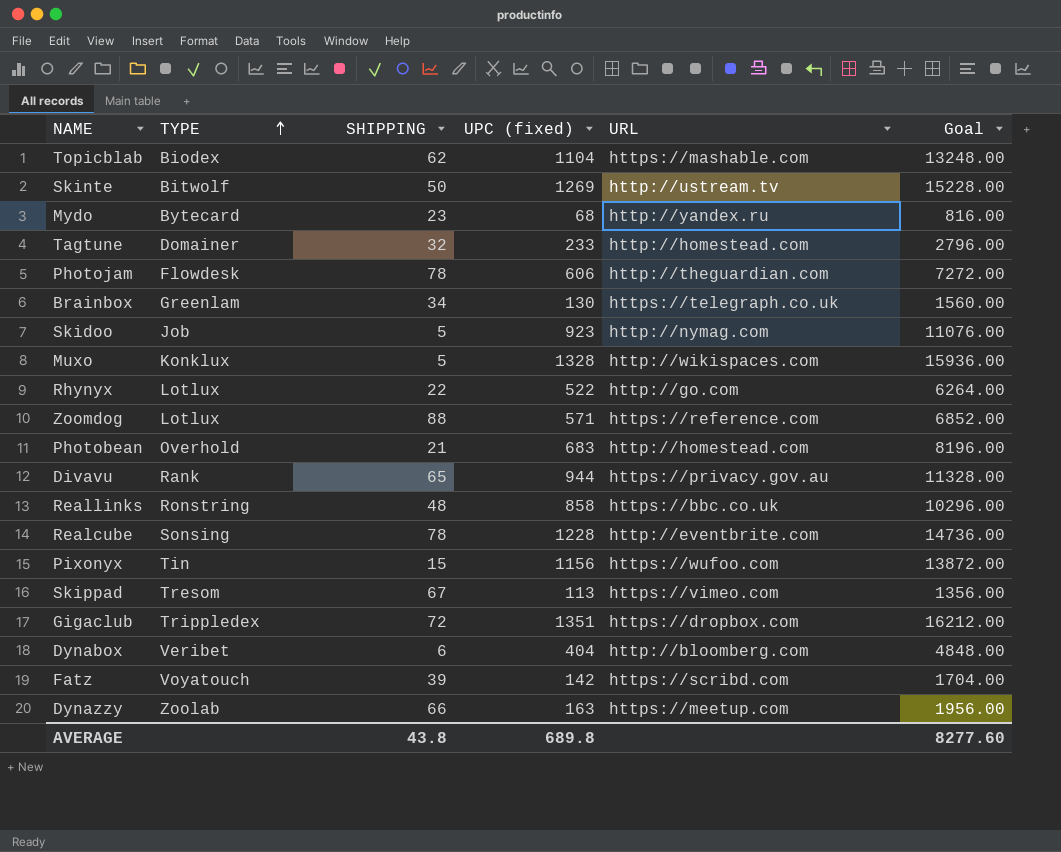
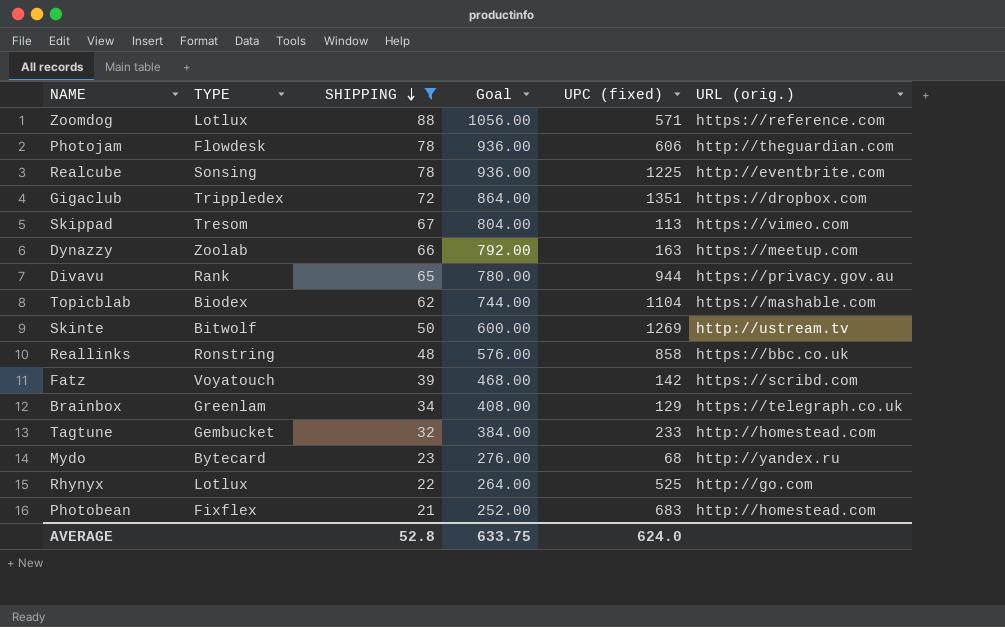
filter: none -> SHIPPING >= 21
row order: TYPE ascending -> SHIPPING descending
column Goal | formula: [UPC (fixed)] * 12 -> [SHIPPING] * 12
column Goal | position: 6 -> 4
column name: URL -> URL (orig.)
Realcube | UPC (fixed): 1228 -> 1225
Brainbox | UPC (fixed): 130 -> 129
Tagtune | TYPE: Domainer -> Gembucket
Rhynyx | UPC (fixed): 522 -> 525
Photobean | TYPE: Overhold -> Fixflex
AVERAGE | SHIPPING: 43.8 -> 52.8
AVERAGE | Goal: 8277.60 -> 633.75
AVERAGE | UPC (fixed): 689.8 -> 624.0

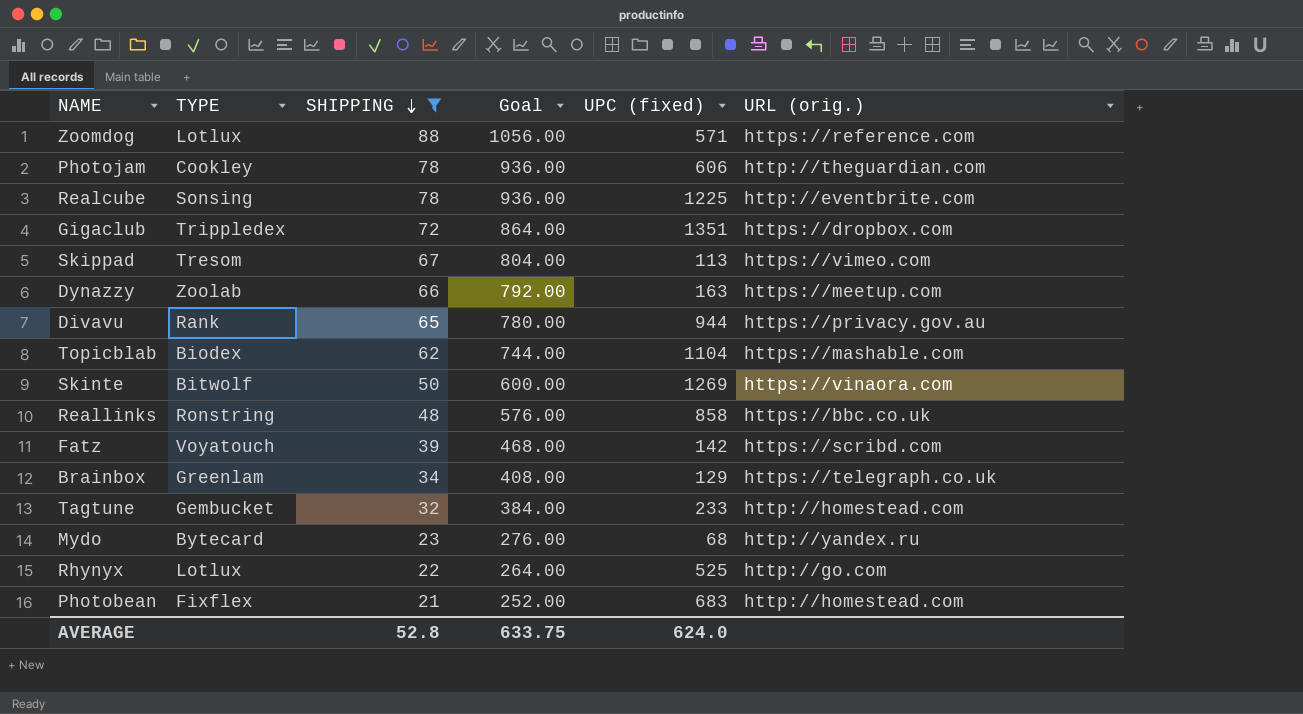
Photojam | TYPE: Flowdesk -> Cookley
Skinte | URL (orig.): http://ustream.tv -> https://vinaora.com

